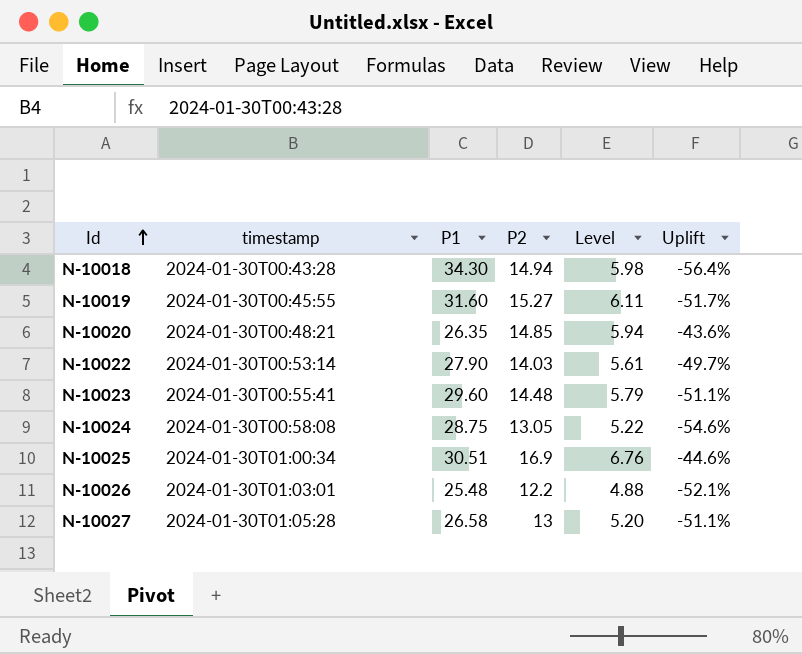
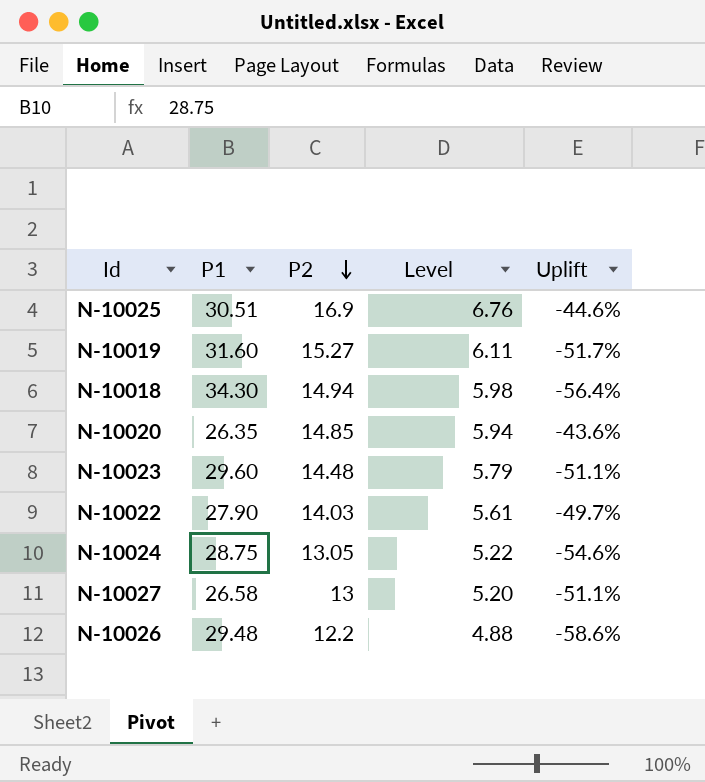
row order: Id ascending -> P2 descending
column timestamp | position: 2 -> none
N-10026 | P1: 25.48 -> 29.48
N-10026 | Uplift: -52.1% -> -58.6%

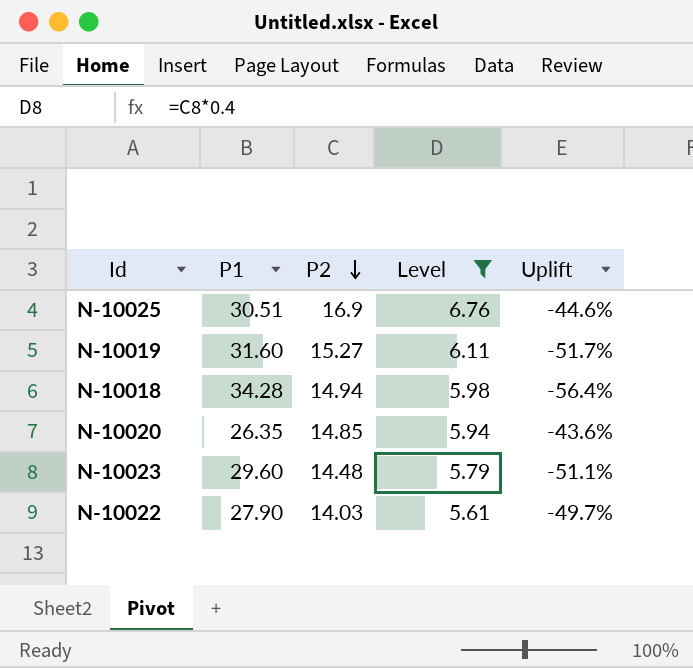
filter: none -> Level >= 5.61
N-10018 | P1: 34.30 -> 34.28

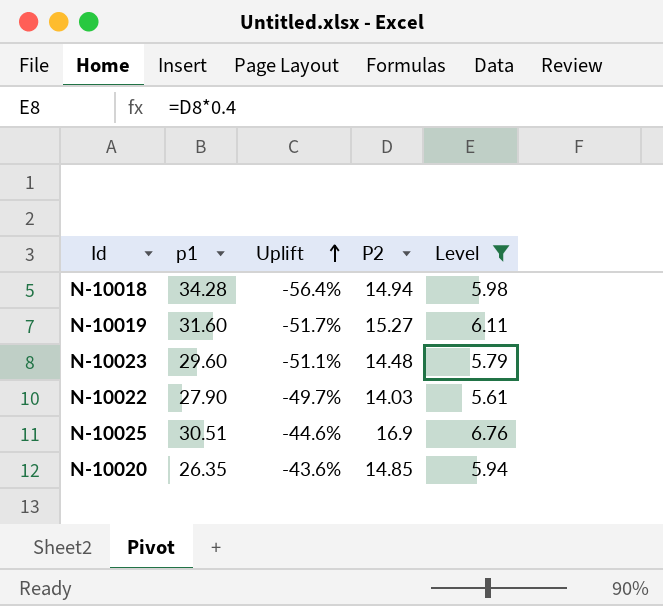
row order: P2 descending -> Uplift ascending
column name: P1 -> p1
column Uplift | position: 5 -> 3

